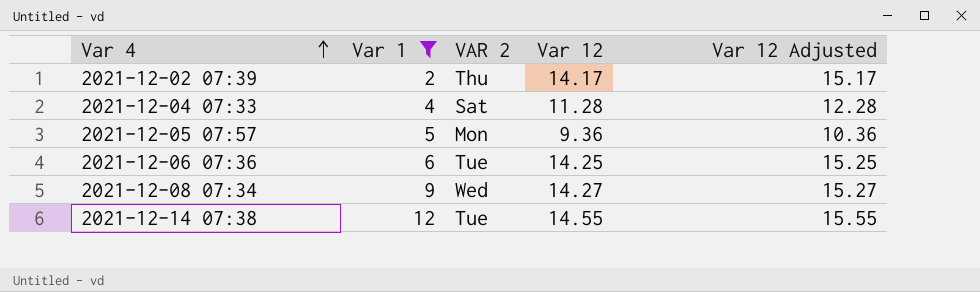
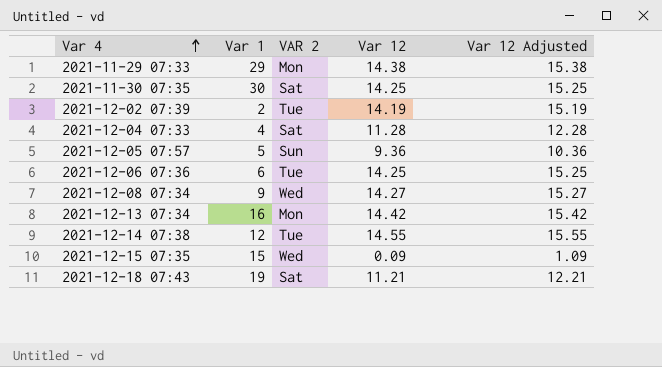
filter: Var 1 <= 12 -> none
2021-12-02 07:39 | VAR 2: Thu -> Tue
2021-12-02 07:39 | Var 12: 14.17 -> 14.19
2021-12-02 07:39 | Var 12 Adjusted: 15.17 -> 15.19
2021-12-05 07:57 | VAR 2: Mon -> Sun

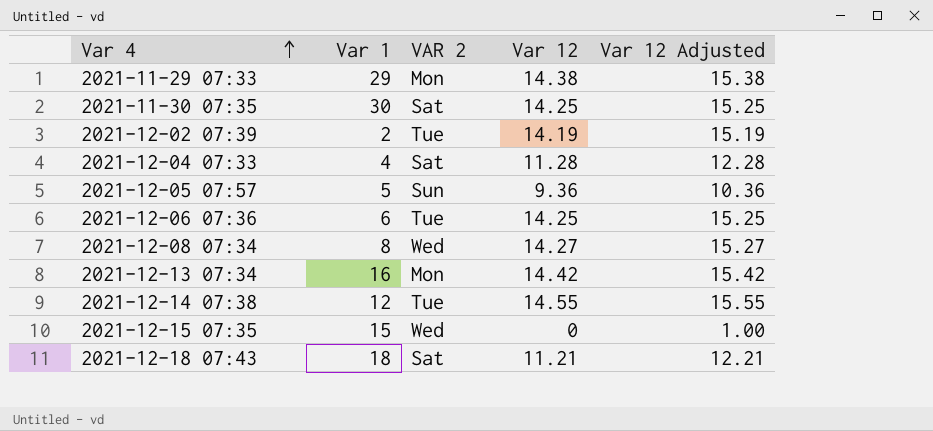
2021-12-08 07:34 | Var 1: 9 -> 8
2021-12-15 07:35 | Var 12: 0.09 -> 0
2021-12-15 07:35 | Var 12 Adjusted: 1.09 -> 1.00
2021-12-18 07:43 | Var 1: 19 -> 18

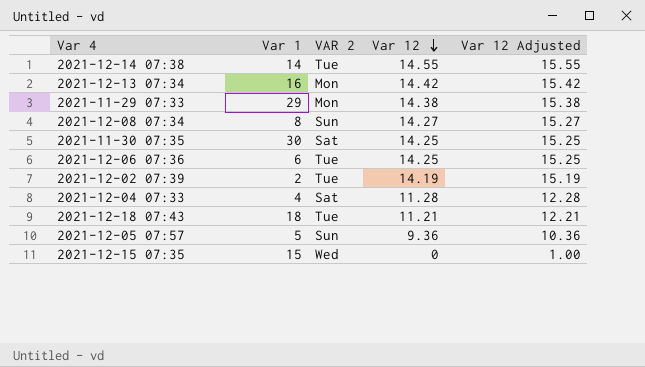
row order: Var 4 ascending -> Var 12 descending
2021-12-14 07:38 | Var 1: 12 -> 14
2021-12-08 07:34 | VAR 2: Wed -> Sun
2021-12-18 07:43 | VAR 2: Sat -> Tue

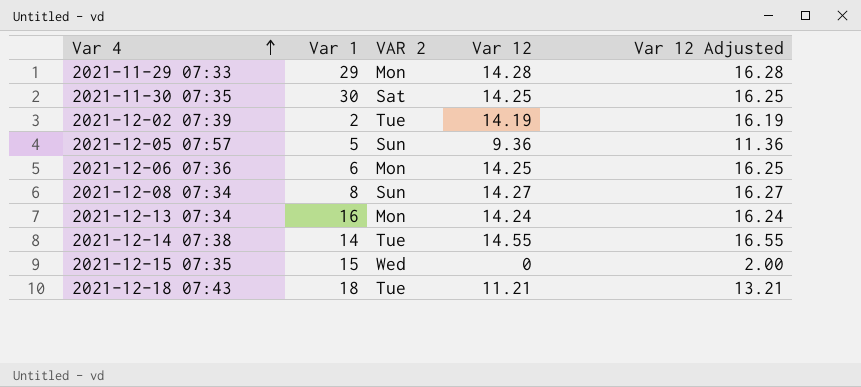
row order: Var 12 descending -> Var 4 ascending
column Var 12 Adjusted | formula: [Var 12] + 1 -> [Var 12] + 2
row 2021-12-04 07:33: 4 | Sat | 11.28 | 12.28 -> none
2021-11-29 07:33 | Var 12: 14.38 -> 14.28
2021-12-06 07:36 | VAR 2: Tue -> Mon
2021-12-13 07:34 | Var 12: 14.42 -> 14.24

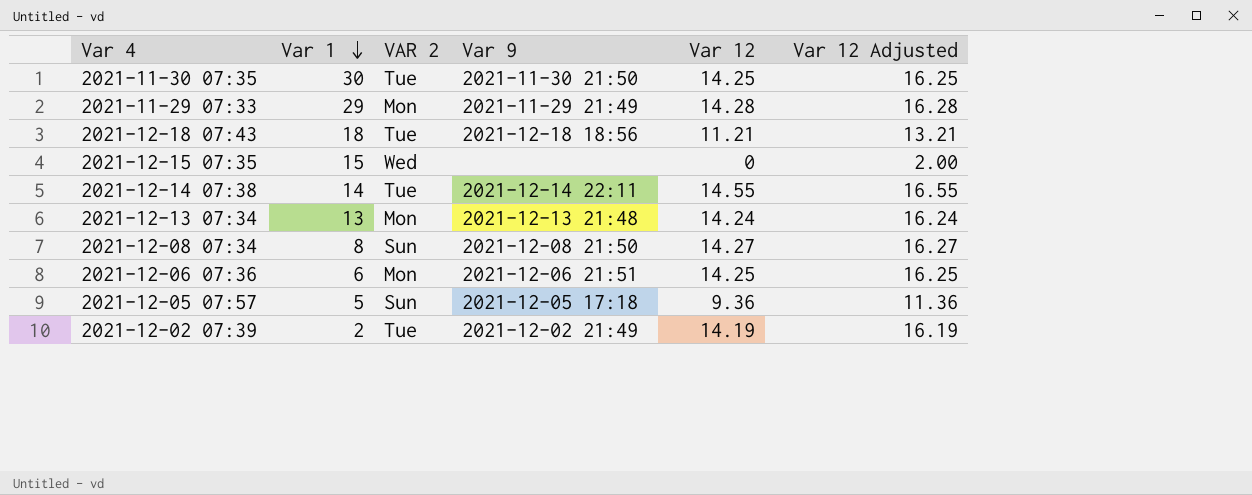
row order: Var 4 ascending -> Var 1 descending
column Var 9 | position: none -> 4
2021-11-30 07:35 | VAR 2: Sat -> Tue
2021-12-13 07:34 | Var 1: 16 -> 13

